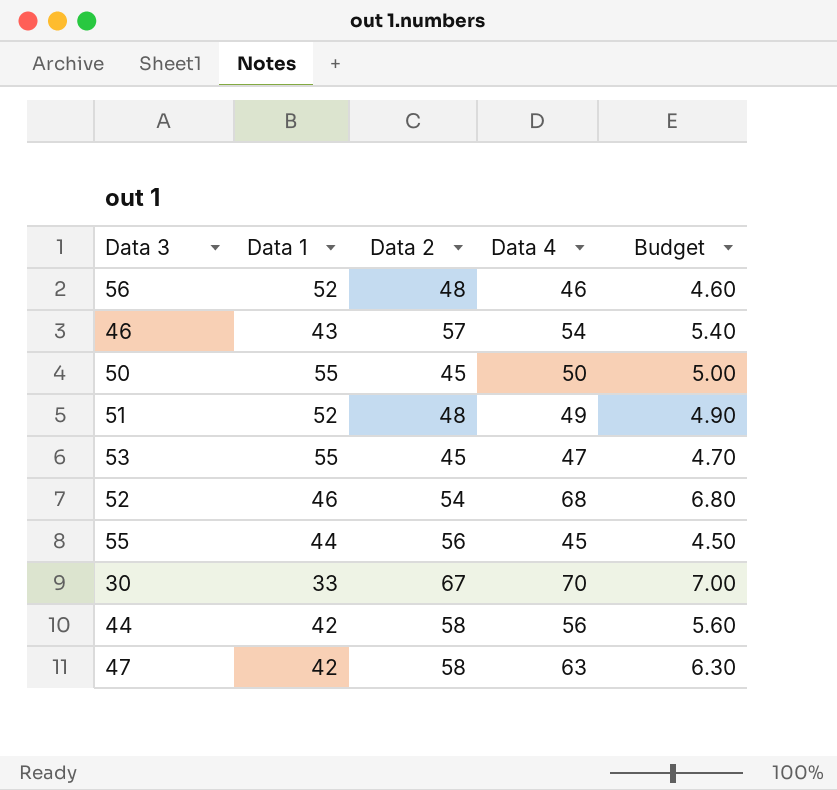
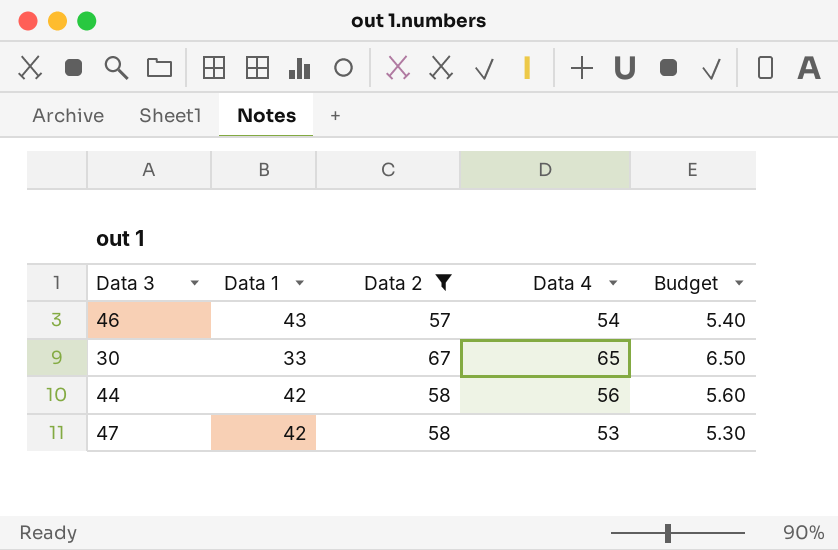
filter: none -> Data 2 >= 57
30 | Data 4: 70 -> 65
30 | Budget: 7.00 -> 6.50
47 | Data 4: 63 -> 53
47 | Budget: 6.30 -> 5.30

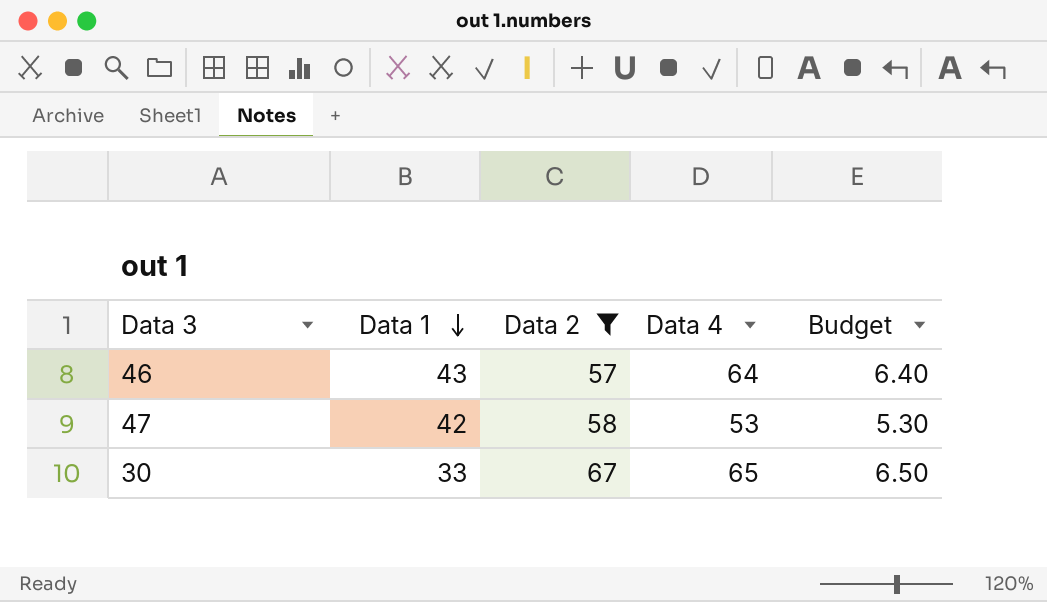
row order: none -> Data 1 descending
row 44: 42 | 58 | 56 | 5.60 -> none
46 | Data 4: 54 -> 64
46 | Budget: 5.40 -> 6.40

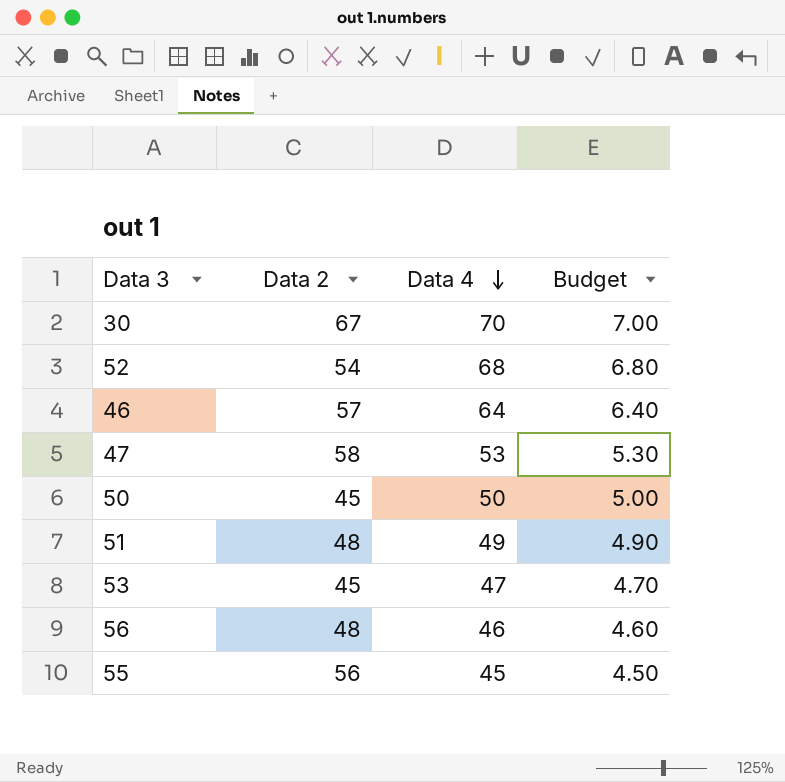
filter: Data 2 >= 57 -> none
row order: Data 1 descending -> Data 4 descending
column Data 1 | position: 2 -> none
30 | Data 4: 65 -> 70
30 | Budget: 6.50 -> 7.00

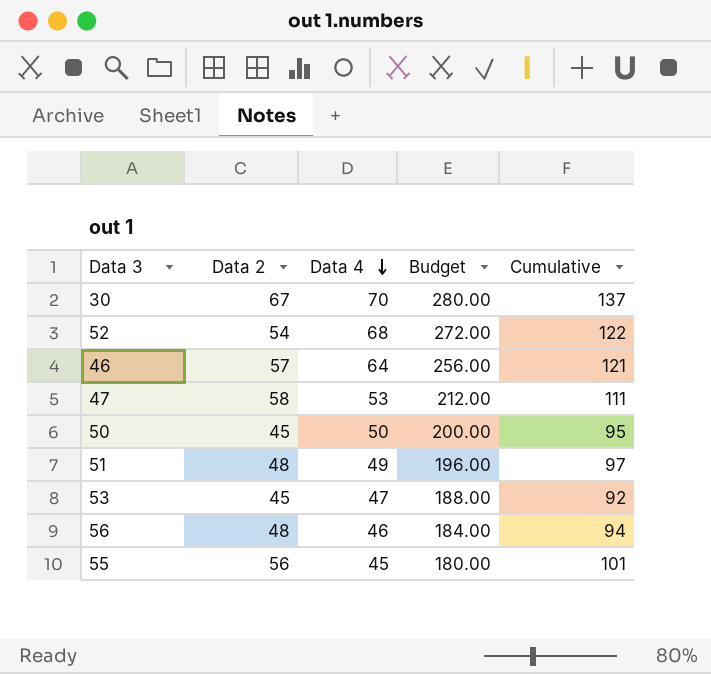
column Budget | formula: [Data 4] * 0.1 -> [Data 4] * 4
column Cumulative | formula: none -> [Data 2] + [Data 4]

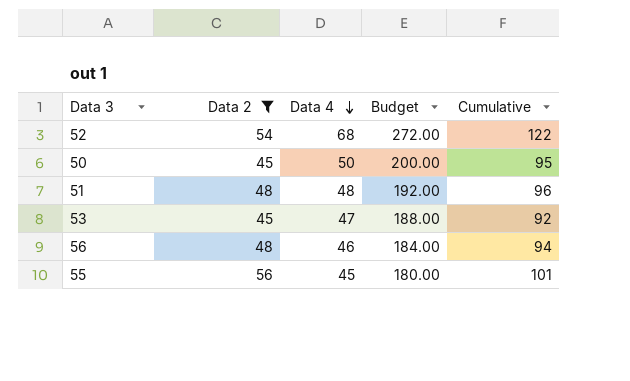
filter: none -> Data 2 <= 56
51 | Data 4: 49 -> 48
51 | Budget: 196.00 -> 192.00
51 | Cumulative: 97 -> 96

